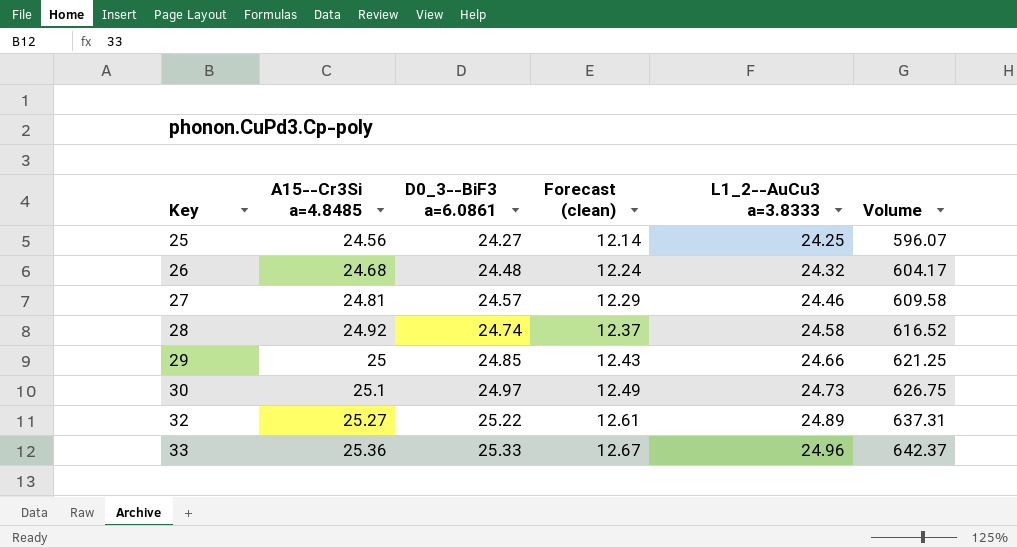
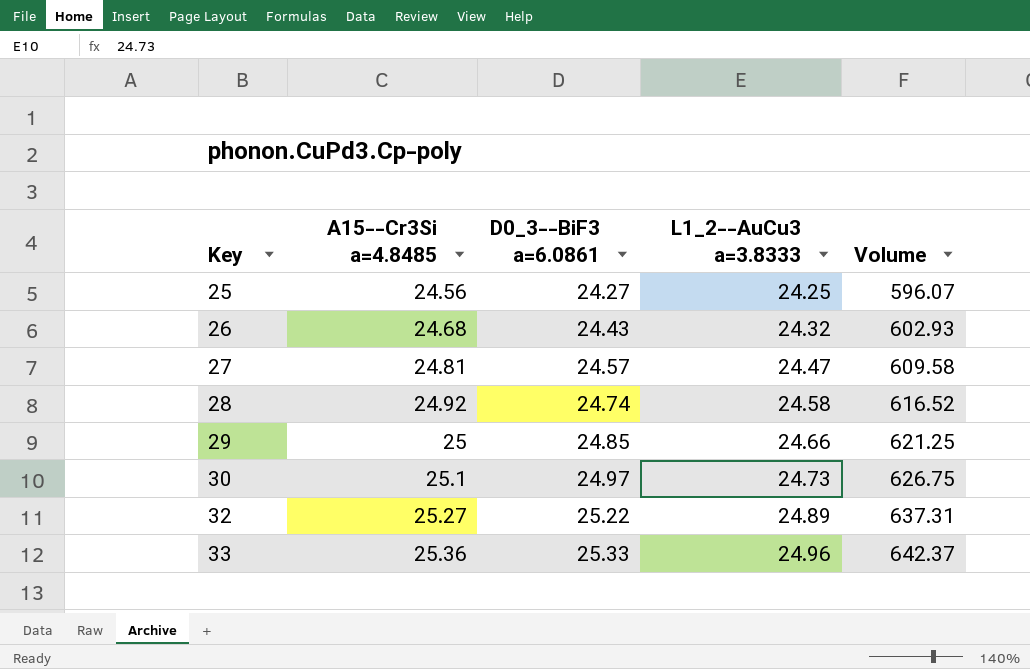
column Forecast (clean) | formula: [D0_3--BiF3 a=6.0861] * 0.5 -> none
26 | D0_3--BiF3 a=6.0861: 24.48 -> 24.43
26 | Volume: 604.17 -> 602.93
27 | L1_2--AuCu3 a=3.8333: 24.46 -> 24.47

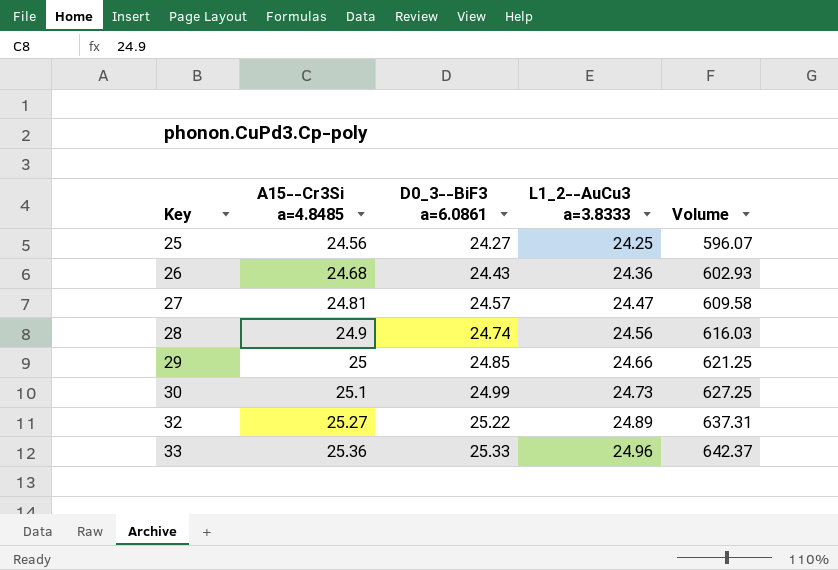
26 | L1_2--AuCu3 a=3.8333: 24.32 -> 24.36
28 | A15--Cr3Si a=4.8485: 24.92 -> 24.9
28 | L1_2--AuCu3 a=3.8333: 24.58 -> 24.56
28 | Volume: 616.52 -> 616.03
30 | D0_3--BiF3 a=6.0861: 24.97 -> 24.99
30 | Volume: 626.75 -> 627.25

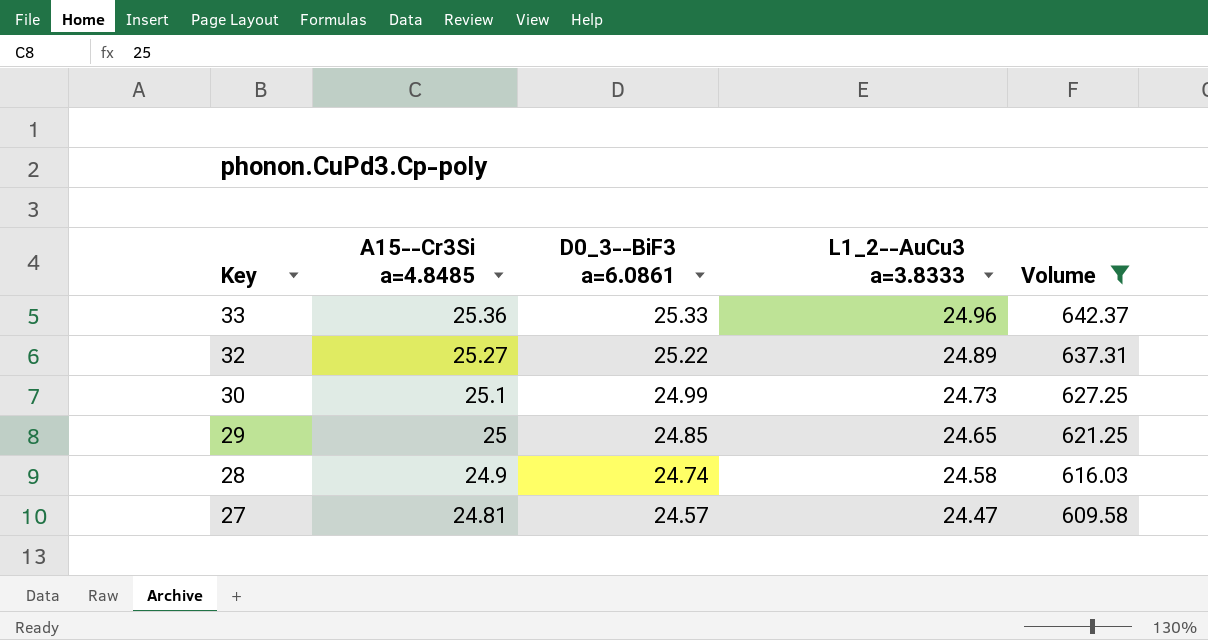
filter: none -> Volume >= 609.58
row order: Key ascending -> Key descending
29 | L1_2--AuCu3 a=3.8333: 24.66 -> 24.65
28 | L1_2--AuCu3 a=3.8333: 24.56 -> 24.58

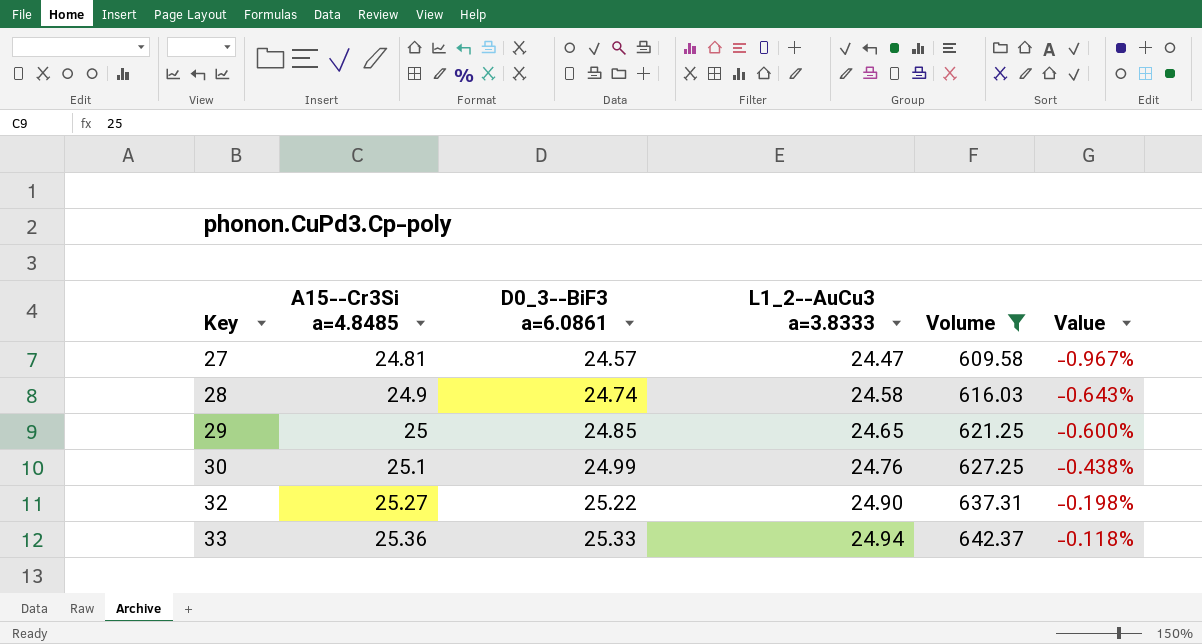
row order: Key descending -> Key ascending
column Value | formula: none -> ([D0_3--BiF3 a=6.0861] - [A15--Cr3Si a=4.8485]) / [A15--Cr3Si a=4.8485]
30 | L1_2--AuCu3 a=3.8333: 24.73 -> 24.76
32 | L1_2--AuCu3 a=3.8333: 24.89 -> 24.90
33 | L1_2--AuCu3 a=3.8333: 24.96 -> 24.94

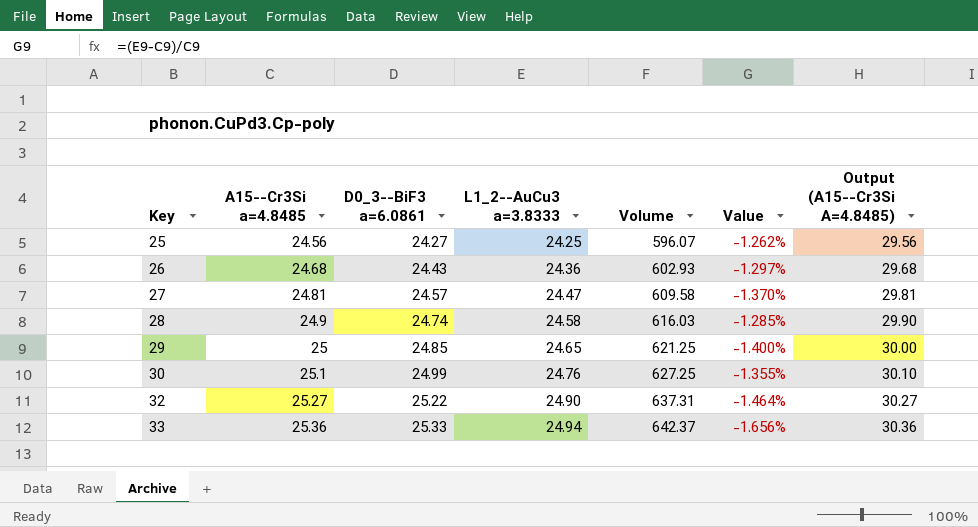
filter: Volume >= 609.58 -> none
column Value | formula: ([D0_3--BiF3 a=6.0861] - [A15--Cr3Si a=4.8485]) / [A15--Cr3Si a=4.8485] -> ([L1_2--AuCu3 a=3.8333] - [A15--Cr3Si a=4.8485]) / [A15--Cr3Si a=4.8485]
column Output (A15--Cr3Si A=4.8485) | formula: none -> [A15--Cr3Si a=4.8485] + 5

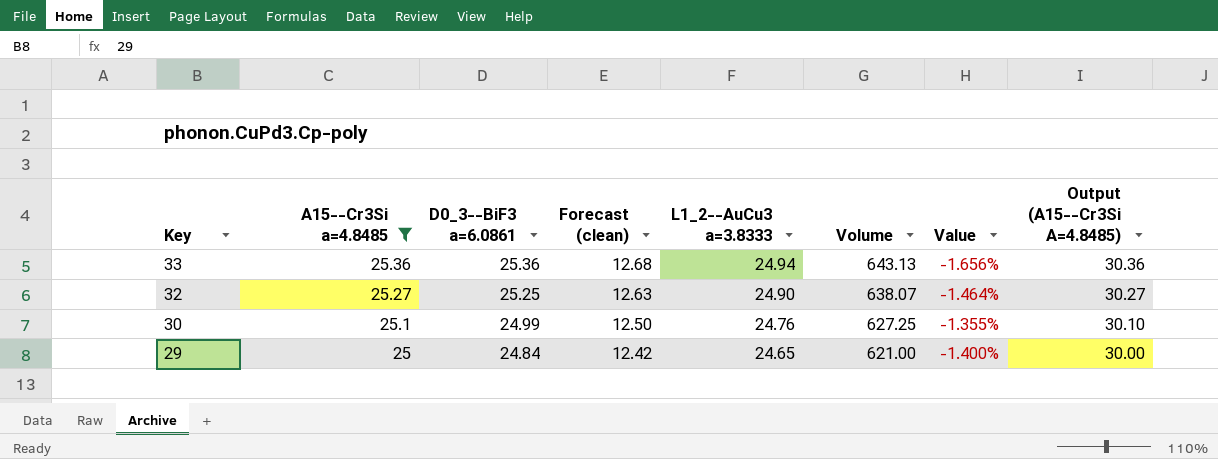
filter: none -> A15--Cr3Si a=4.8485 >= 25
row order: Key ascending -> Key descending
column Forecast (clean) | formula: none -> [D0_3--BiF3 a=6.0861] * 0.5
33 | D0_3--BiF3 a=6.0861: 25.33 -> 25.36
33 | Volume: 642.37 -> 643.13
32 | D0_3--BiF3 a=6.0861: 25.22 -> 25.25
32 | Volume: 637.31 -> 638.07
29 | D0_3--BiF3 a=6.0861: 24.85 -> 24.84
29 | Volume: 621.25 -> 621.00

